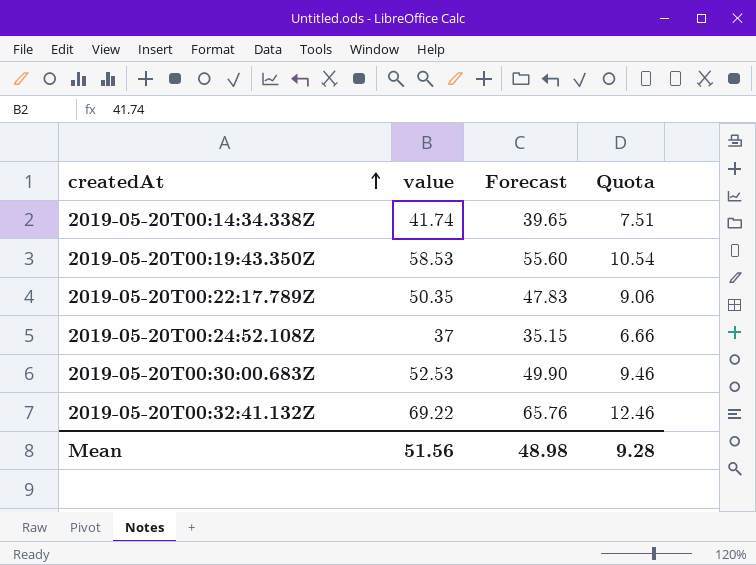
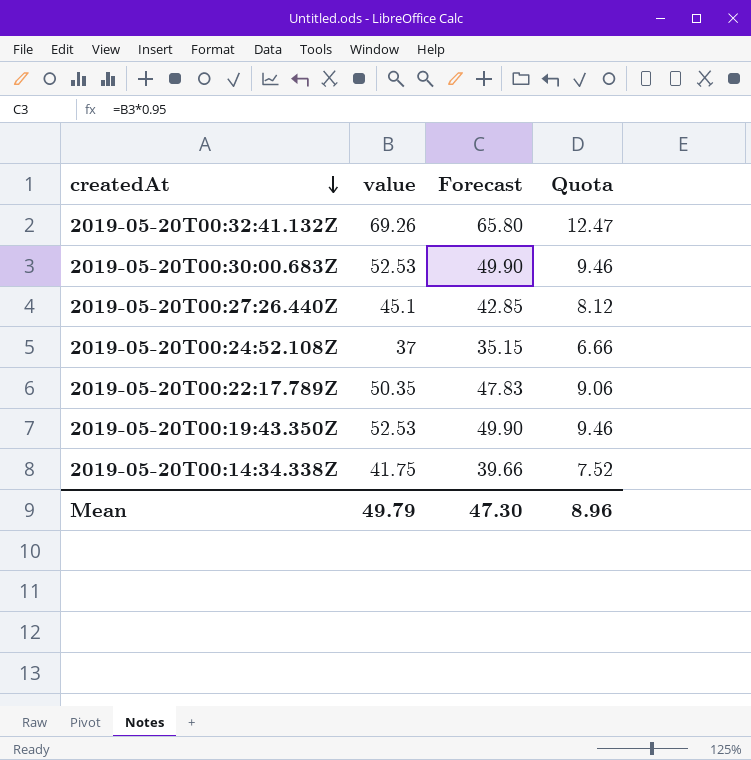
row order: createdAt ascending -> createdAt descending
2019-05-20T00:32:41.132Z | value: 69.22 -> 69.26
2019-05-20T00:32:41.132Z | Forecast: 65.76 -> 65.80
2019-05-20T00:32:41.132Z | Quota: 12.46 -> 12.47
row 2019-05-20T00:27:26.440Z: none -> 45.1 | 42.85 | 8.12
2019-05-20T00:19:43.350Z | value: 58.53 -> 52.53
2019-05-20T00:19:43.350Z | Forecast: 55.60 -> 49.90
2019-05-20T00:19:43.350Z | Quota: 10.54 -> 9.46
2019-05-20T00:14:34.338Z | value: 41.74 -> 41.75
2019-05-20T00:14:34.338Z | Forecast: 39.65 -> 39.66
2019-05-20T00:14:34.338Z | Quota: 7.51 -> 7.52
Mean | value: 51.56 -> 49.79
Mean | Forecast: 48.98 -> 47.30
Mean | Quota: 9.28 -> 8.96

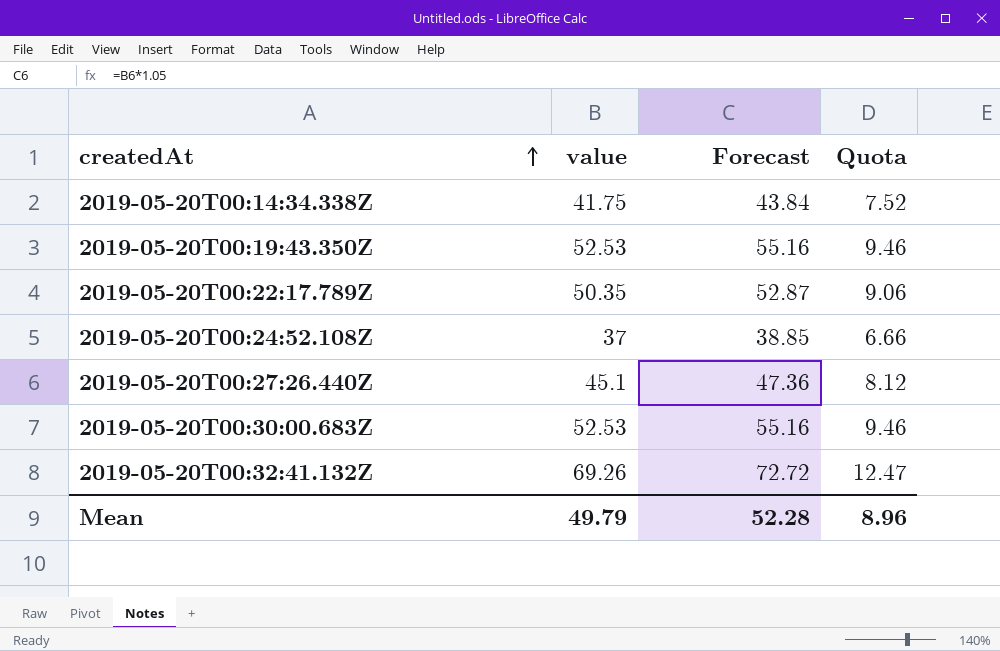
row order: createdAt descending -> createdAt ascending
column Forecast | formula: [value] * 0.95 -> [value] * 1.05
Mean | Forecast: 47.30 -> 52.28

